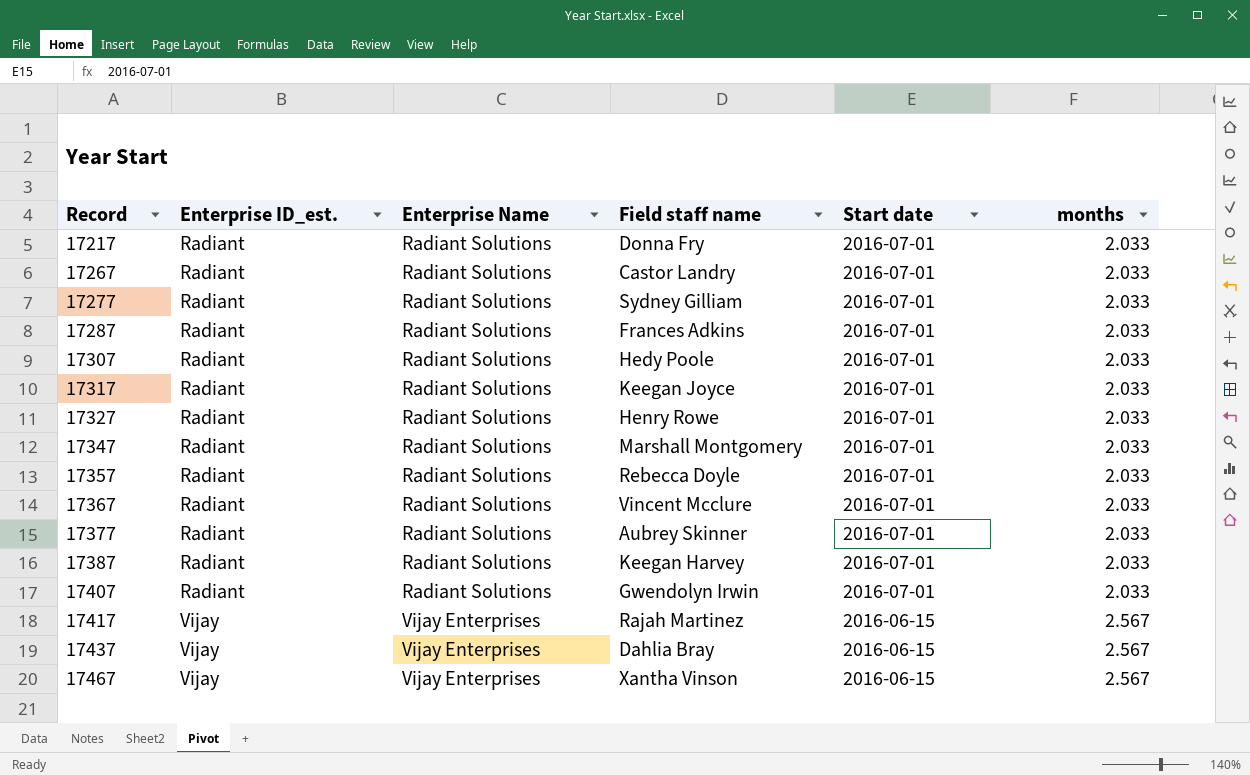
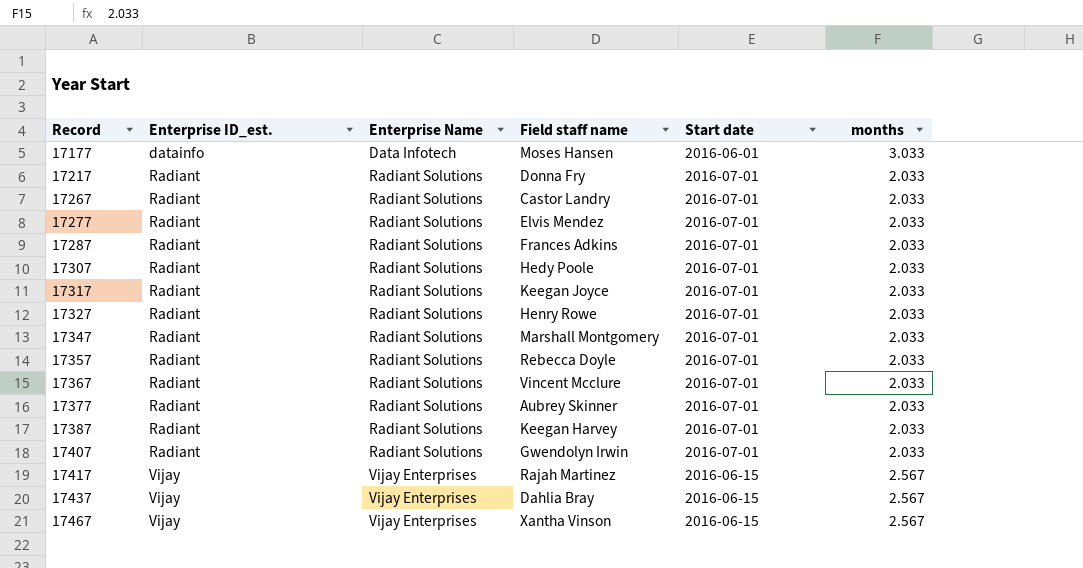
row 17177: none -> datainfo | Data Infotech | Moses Hansen | 2016-06-01 | 3.033
17277 | Field staff name: Sydney Gilliam -> Elvis Mendez

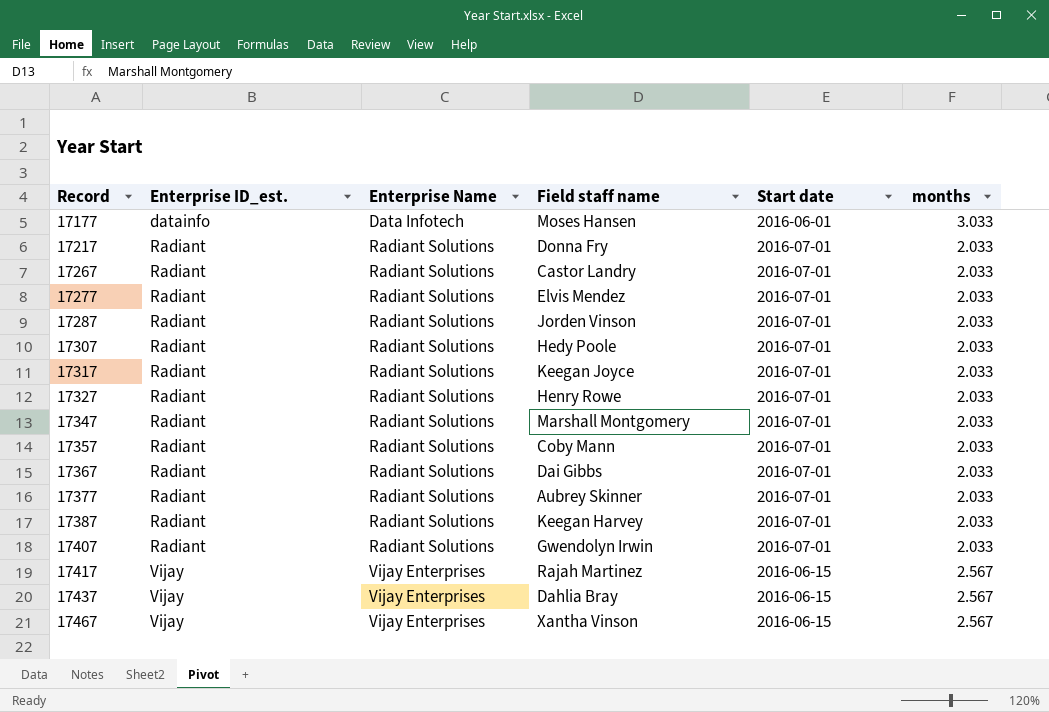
17287 | Field staff name: Frances Adkins -> Jorden Vinson
17357 | Field staff name: Rebecca Doyle -> Coby Mann
17367 | Field staff name: Vincent Mcclure -> Dai Gibbs

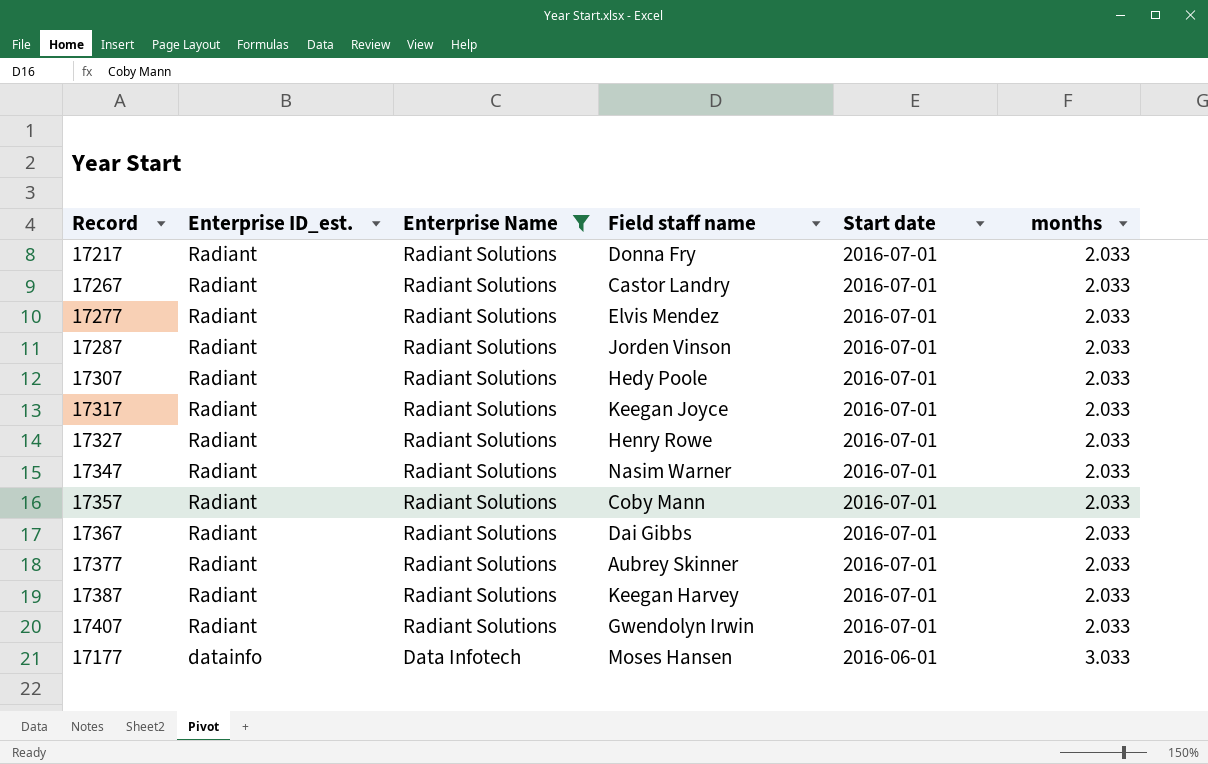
filter: none -> Enterprise Name != Vijay Enterprises
row order: Record ascending -> Enterprise ID_est. descending
17347 | Field staff name: Marshall Montgomery -> Nasim Warner

